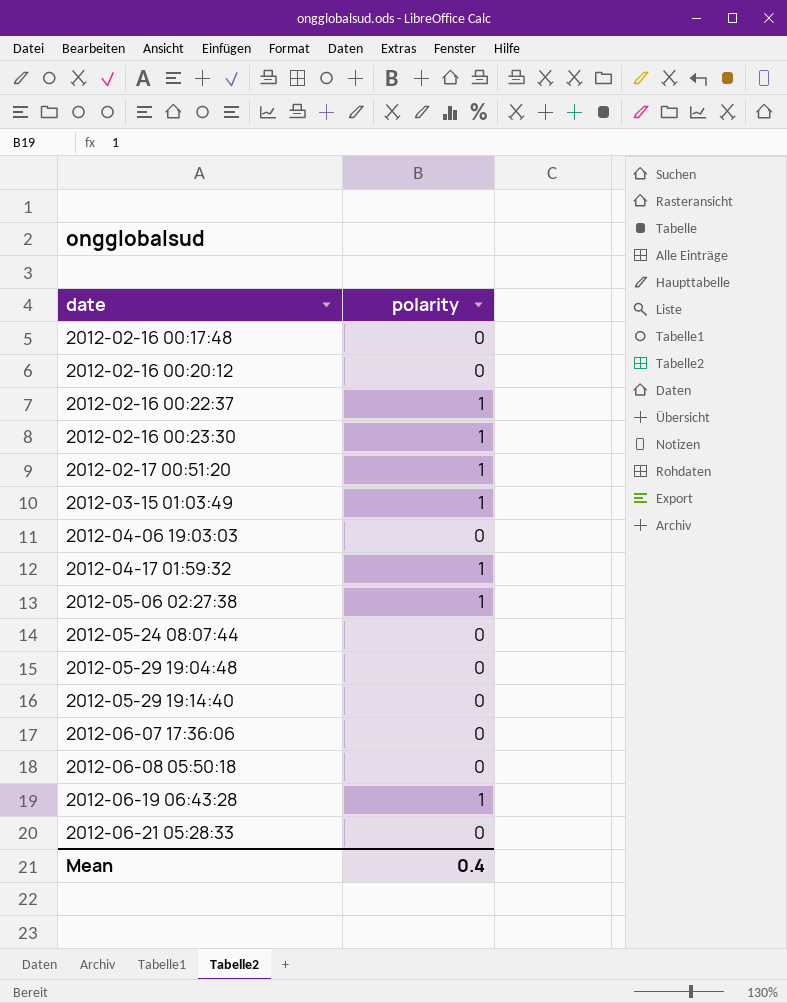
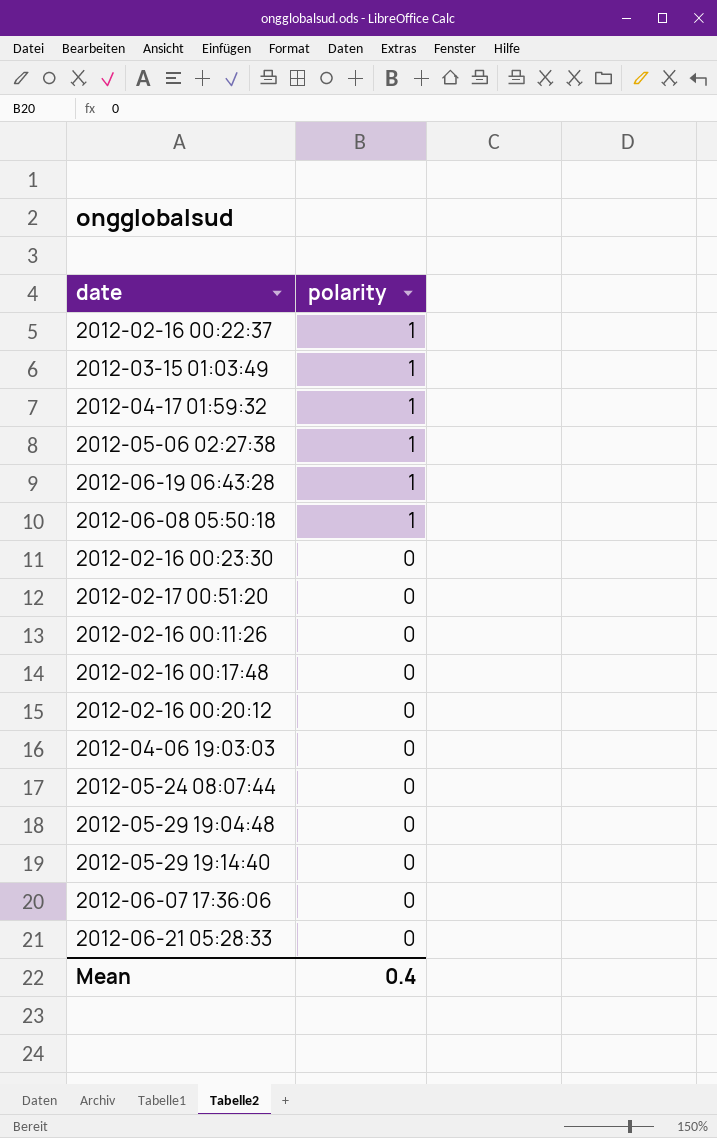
row order: date ascending -> polarity descending
2012-06-08 05:50:18 | polarity: 0 -> 1
2012-02-16 00:23:30 | polarity: 1 -> 0
2012-02-17 00:51:20 | polarity: 1 -> 0
row 2012-02-16 00:11:26: none -> 0

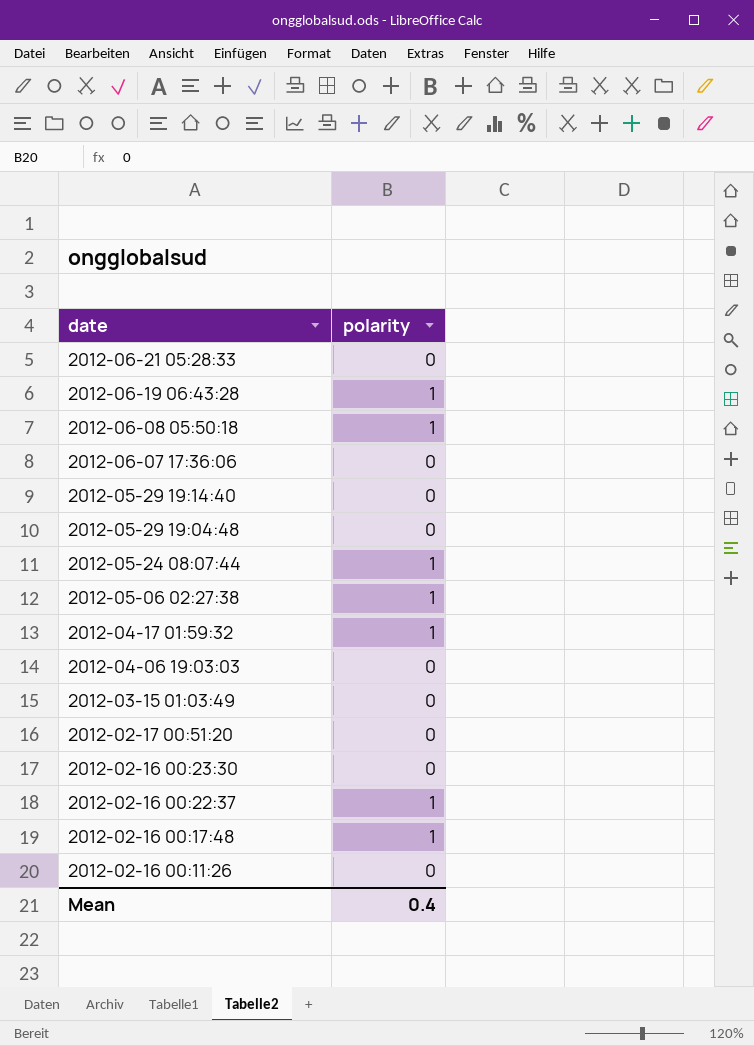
row order: polarity descending -> date descending
row 2012-02-16 00:20:12: 0 -> none
2012-05-24 08:07:44 | polarity: 0 -> 1
2012-03-15 01:03:49 | polarity: 1 -> 0
2012-02-16 00:17:48 | polarity: 0 -> 1

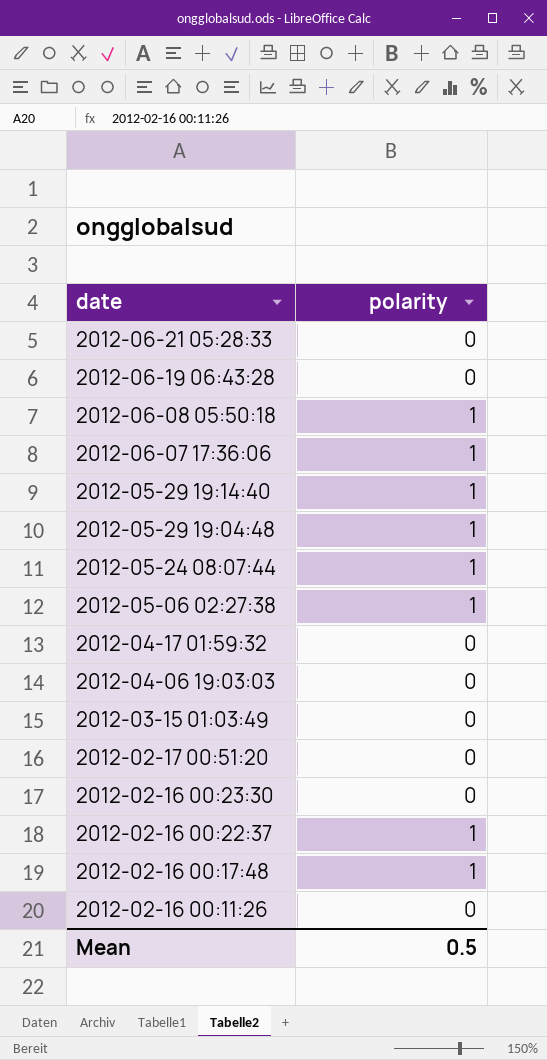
2012-06-19 06:43:28 | polarity: 1 -> 0
2012-06-07 17:36:06 | polarity: 0 -> 1
2012-05-29 19:14:40 | polarity: 0 -> 1
2012-05-29 19:04:48 | polarity: 0 -> 1
2012-04-17 01:59:32 | polarity: 1 -> 0
Mean | polarity: 0.4 -> 0.5

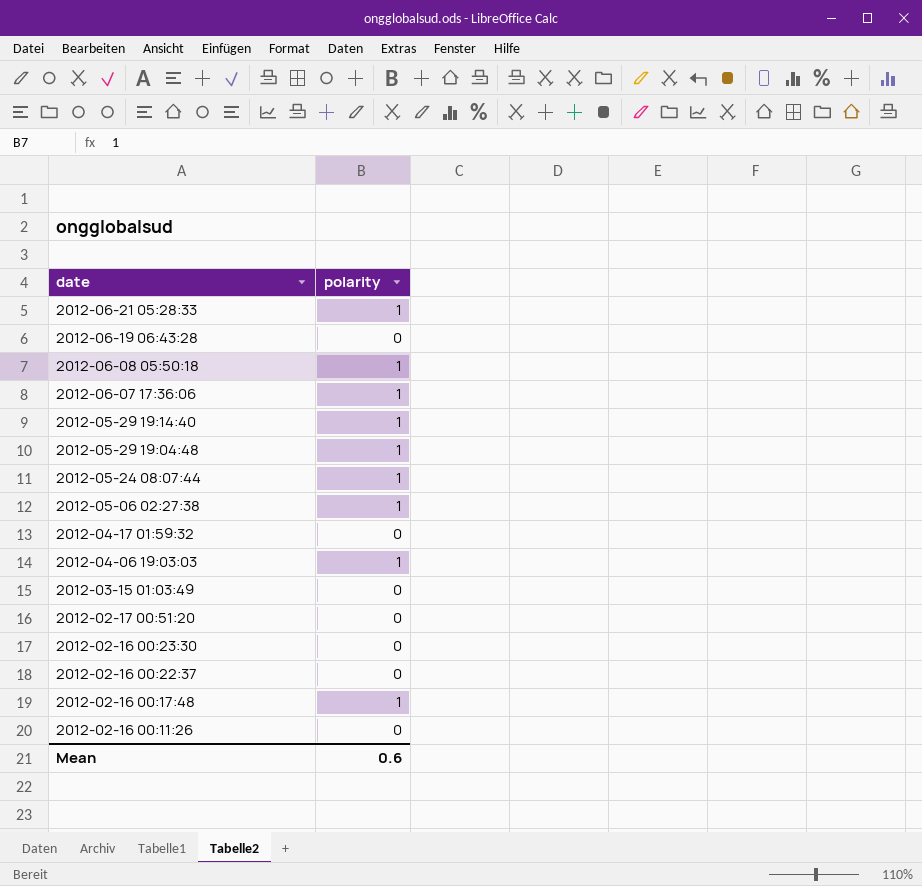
2012-06-21 05:28:33 | polarity: 0 -> 1
2012-04-06 19:03:03 | polarity: 0 -> 1
2012-02-16 00:22:37 | polarity: 1 -> 0
Mean | polarity: 0.5 -> 0.6

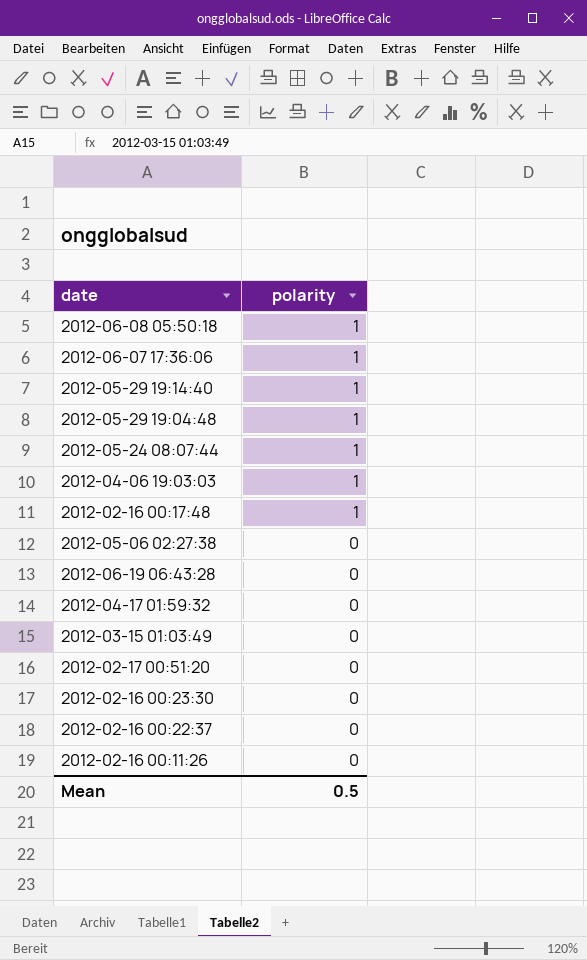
row order: date descending -> polarity descending
row 2012-06-21 05:28:33: 1 -> none
2012-05-06 02:27:38 | polarity: 1 -> 0
Mean | polarity: 0.6 -> 0.5

